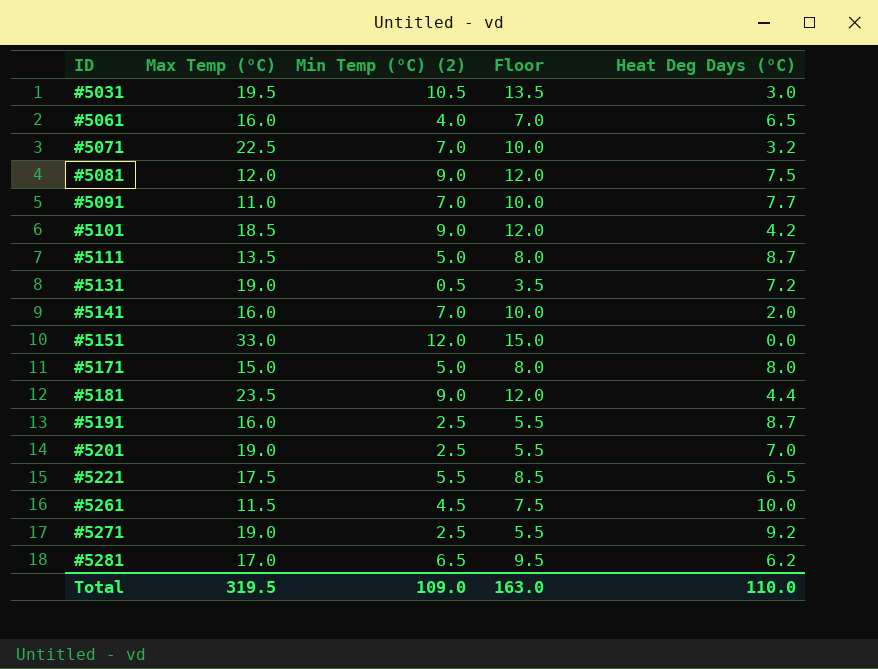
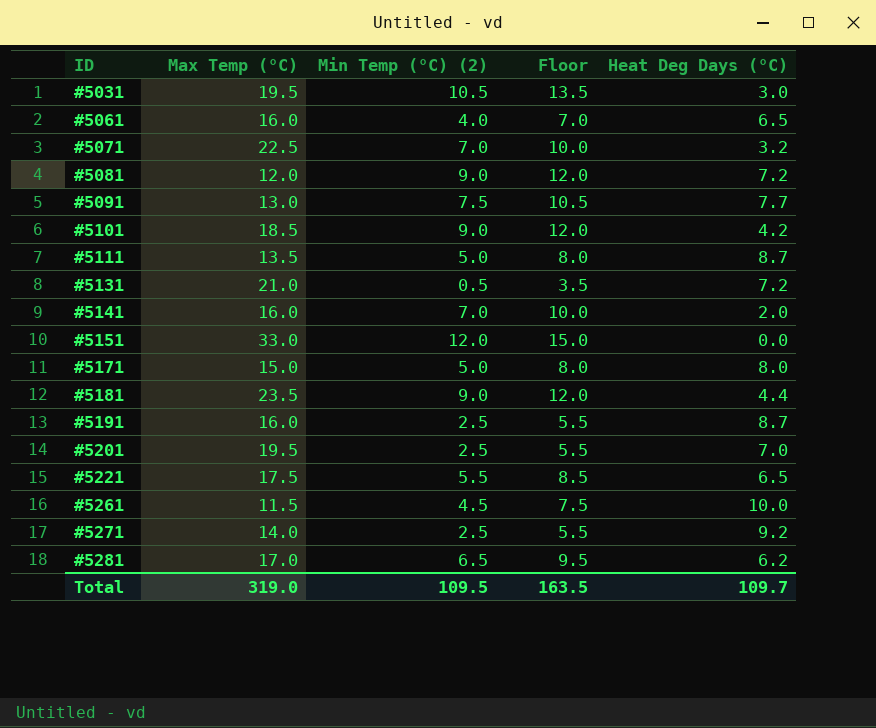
#5081 | Heat Deg Days (°C): 7.5 -> 7.2
#5091 | Max Temp (°C): 11.0 -> 13.0
#5091 | Min Temp (°C) (2): 7.0 -> 7.5
#5091 | Floor: 10.0 -> 10.5
#5131 | Max Temp (°C): 19.0 -> 21.0
#5201 | Max Temp (°C): 19.0 -> 19.5
#5271 | Max Temp (°C): 19.0 -> 14.0
Total | Max Temp (°C): 319.5 -> 319.0
Total | Min Temp (°C) (2): 109.0 -> 109.5
Total | Floor: 163.0 -> 163.5
Total | Heat Deg Days (°C): 110.0 -> 109.7

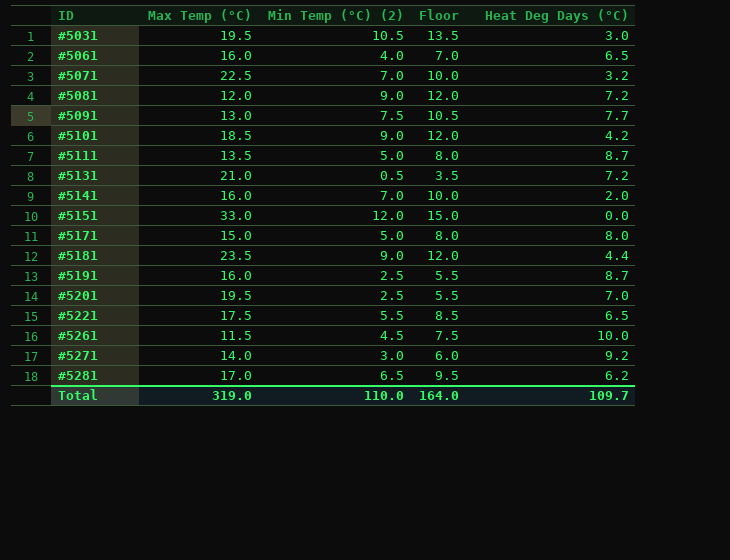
#5271 | Min Temp (°C) (2): 2.5 -> 3.0
#5271 | Floor: 5.5 -> 6.0
Total | Min Temp (°C) (2): 109.5 -> 110.0
Total | Floor: 163.5 -> 164.0

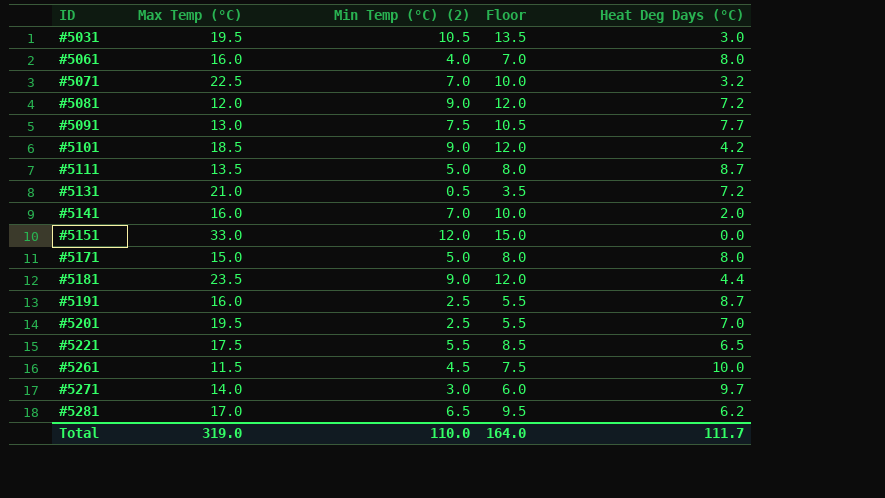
#5061 | Heat Deg Days (°C): 6.5 -> 8.0
#5271 | Heat Deg Days (°C): 9.2 -> 9.7
Total | Heat Deg Days (°C): 109.7 -> 111.7

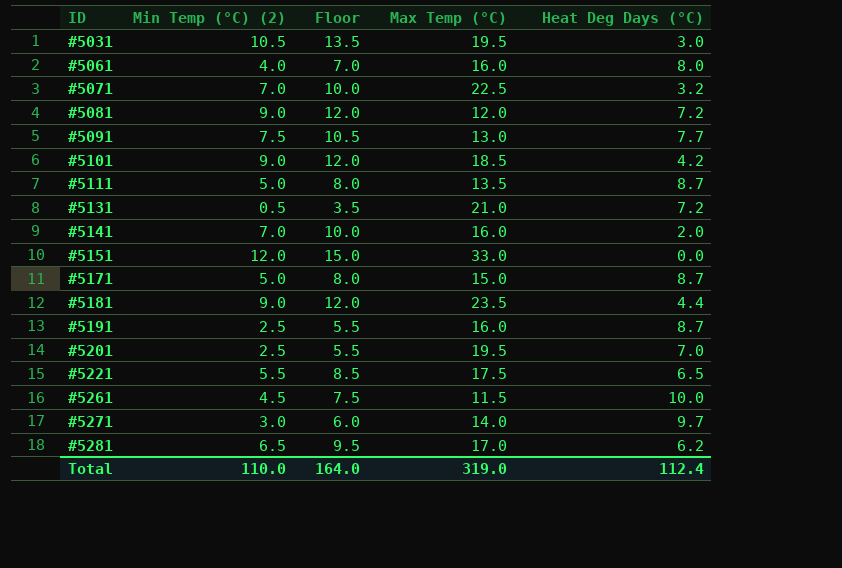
column Max Temp (°C) | position: 2 -> 4
#5171 | Heat Deg Days (°C): 8.0 -> 8.7
Total | Heat Deg Days (°C): 111.7 -> 112.4

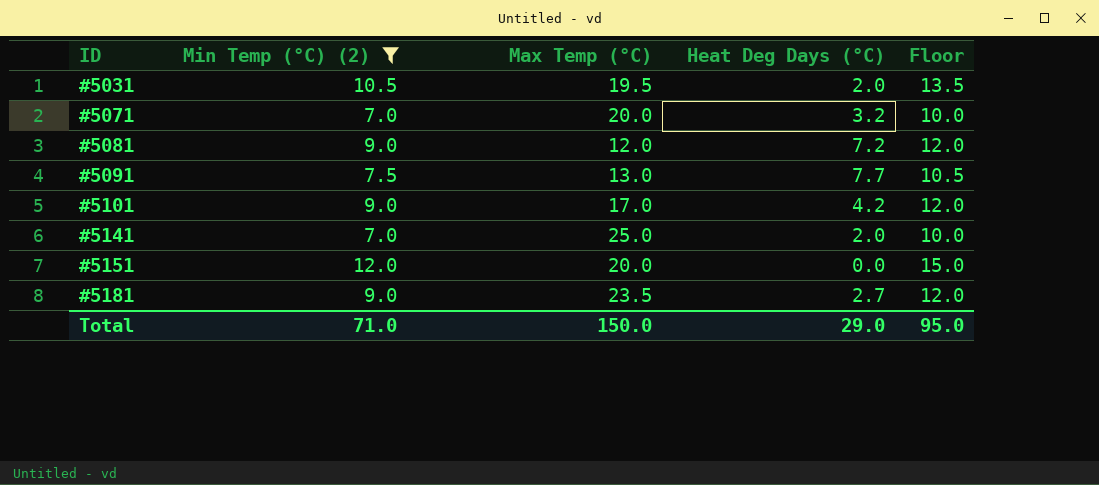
filter: none -> Min Temp (°C) (2) >= 7.0
column Floor | position: 3 -> 5
#5031 | Heat Deg Days (°C): 3.0 -> 2.0
#5071 | Max Temp (°C): 22.5 -> 20.0
#5101 | Max Temp (°C): 18.5 -> 17.0
#5141 | Max Temp (°C): 16.0 -> 25.0
#5151 | Max Temp (°C): 33.0 -> 20.0
#5181 | Heat Deg Days (°C): 4.4 -> 2.7
Total | Min Temp (°C) (2): 110.0 -> 71.0
Total | Max Temp (°C): 319.0 -> 150.0
Total | Heat Deg Days (°C): 112.4 -> 29.0
Total | Floor: 164.0 -> 95.0

